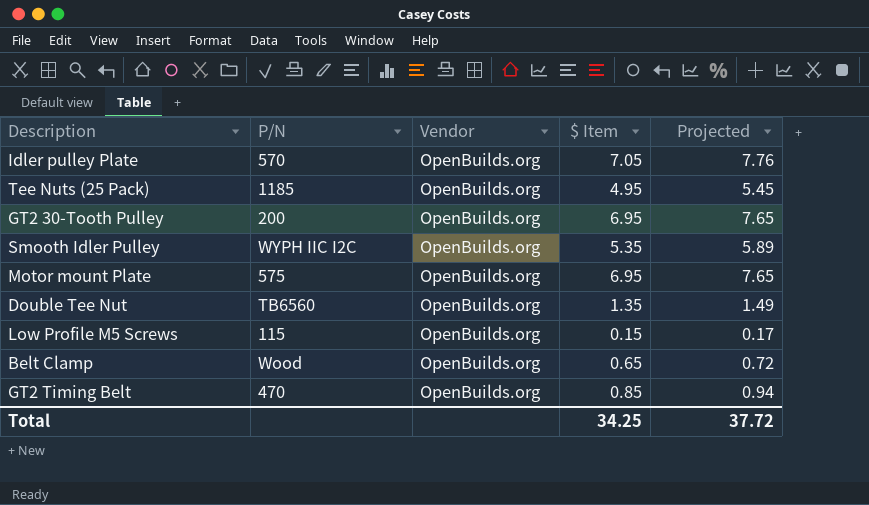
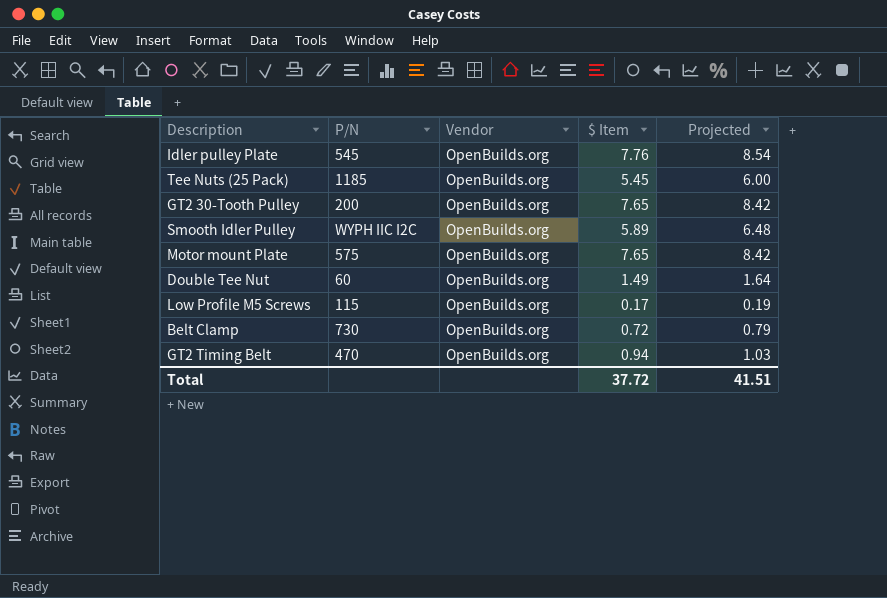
Idler pulley Plate | P/N: 570 -> 545
Idler pulley Plate | $ Item: 7.05 -> 7.76
Idler pulley Plate | Projected: 7.76 -> 8.54
Tee Nuts (25 Pack) | $ Item: 4.95 -> 5.45
Tee Nuts (25 Pack) | Projected: 5.45 -> 6.00
GT2 30-Tooth Pulley | $ Item: 6.95 -> 7.65
GT2 30-Tooth Pulley | Projected: 7.65 -> 8.42
Smooth Idler Pulley | $ Item: 5.35 -> 5.89
Smooth Idler Pulley | Projected: 5.89 -> 6.48
Motor mount Plate | $ Item: 6.95 -> 7.65
Motor mount Plate | Projected: 7.65 -> 8.42
Double Tee Nut | P/N: TB6560 -> 60
Double Tee Nut | $ Item: 1.35 -> 1.49
Double Tee Nut | Projected: 1.49 -> 1.64
Low Profile M5 Screws | $ Item: 0.15 -> 0.17
Low Profile M5 Screws | Projected: 0.17 -> 0.19
Belt Clamp | P/N: Wood -> 730
Belt Clamp | $ Item: 0.65 -> 0.72
Belt Clamp | Projected: 0.72 -> 0.79
GT2 Timing Belt | $ Item: 0.85 -> 0.94
GT2 Timing Belt | Projected: 0.94 -> 1.03
Total | $ Item: 34.25 -> 37.72
Total | Projected: 37.72 -> 41.51

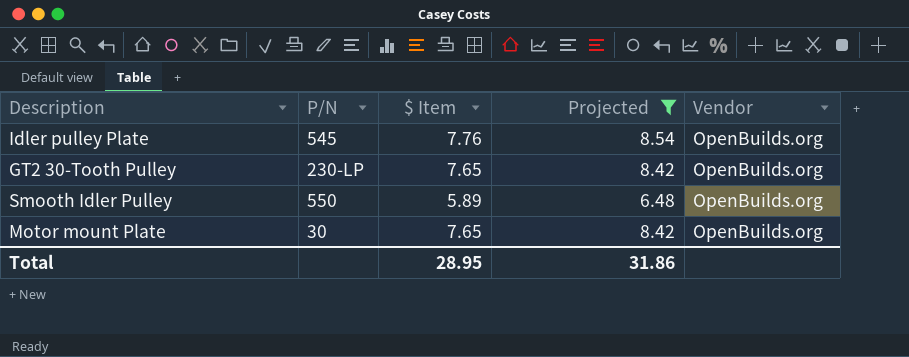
filter: none -> Projected >= 6.48
column Vendor | position: 3 -> 5
GT2 30-Tooth Pulley | P/N: 200 -> 230-LP
Smooth Idler Pulley | P/N: WYPH IIC I2C -> 550
Motor mount Plate | P/N: 575 -> 30
Total | $ Item: 37.72 -> 28.95
Total | Projected: 41.51 -> 31.86

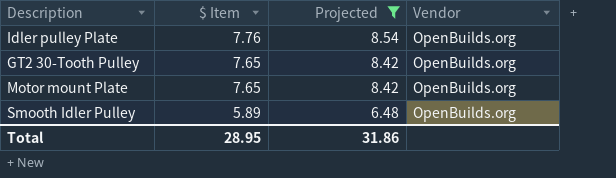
row order: none -> $ Item descending
column P/N | position: 2 -> none

